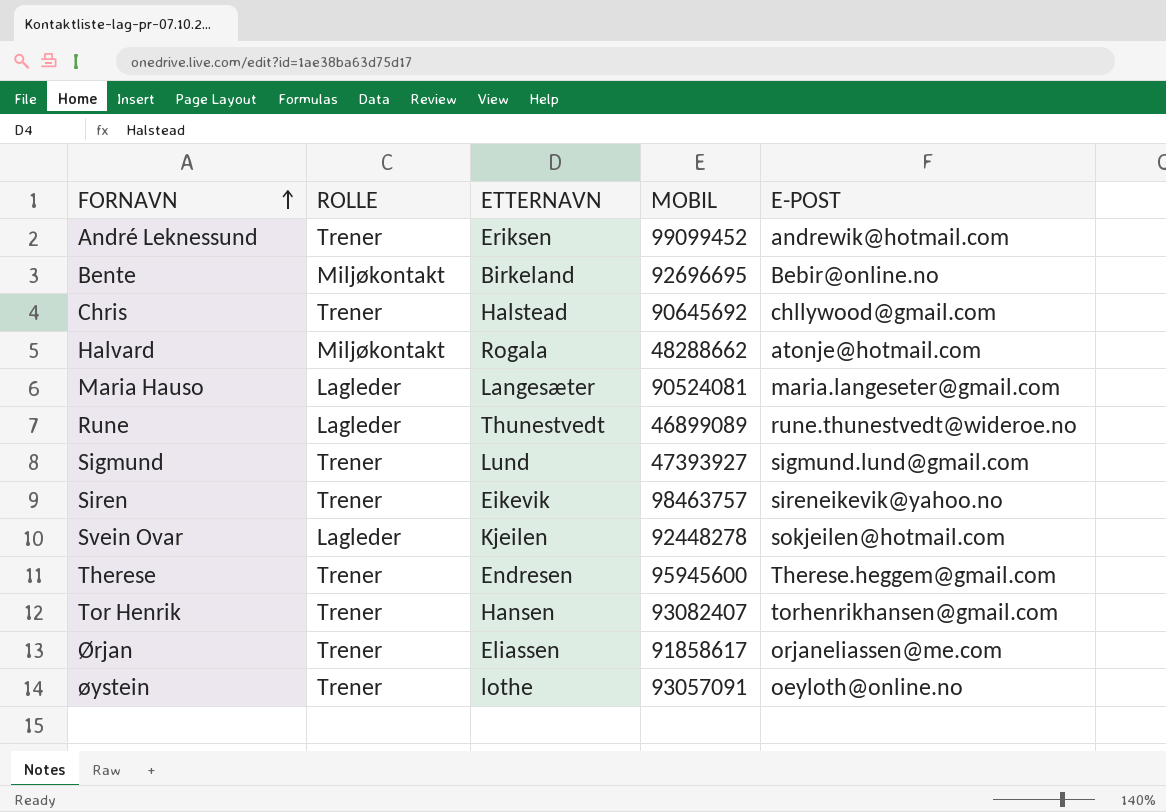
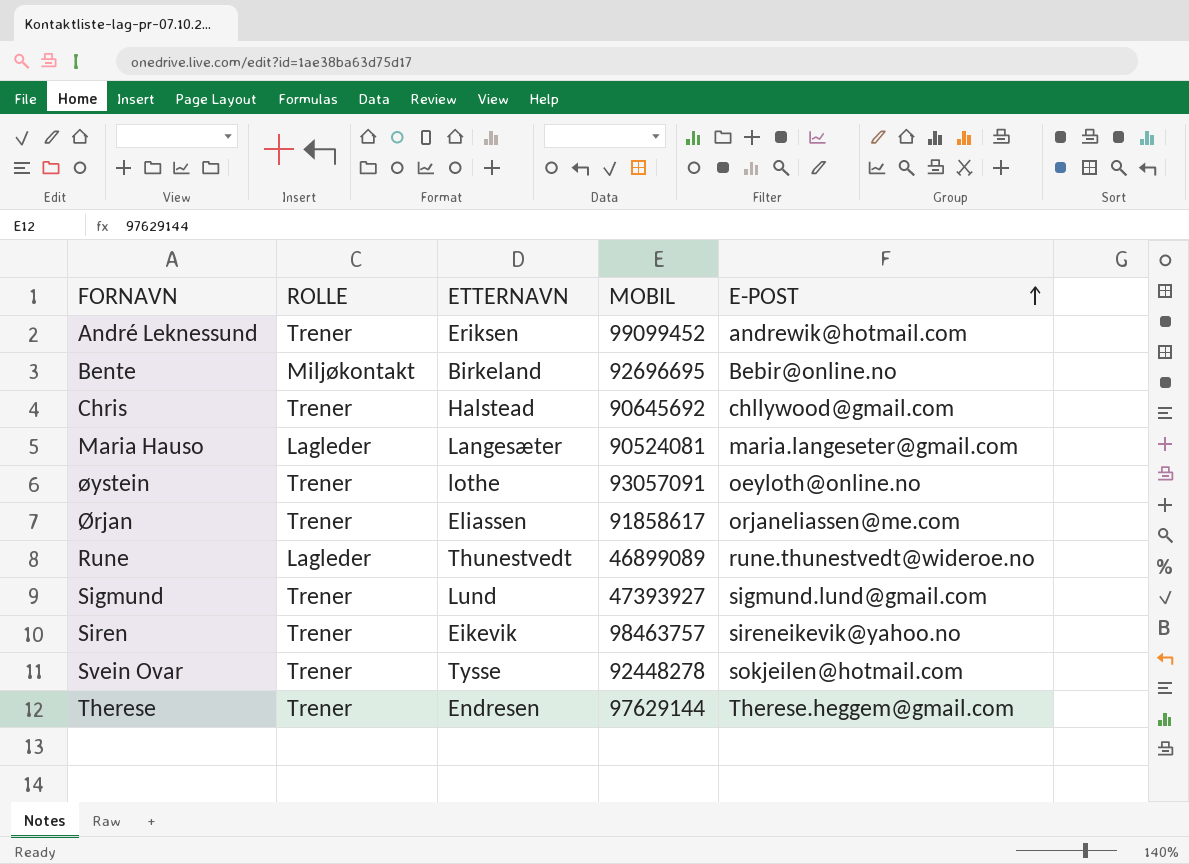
row order: FORNAVN ascending -> E-POST ascending
row Halvard: Miljøkontakt | Rogala | 48288662 | atonje@hotmail.com -> none
row Tor Henrik: Trener | Hansen | 93082407 | torhenrikhansen@gmail.com -> none
Svein Ovar | ROLLE: Lagleder -> Trener
Svein Ovar | ETTERNAVN: Kjeilen -> Tysse
Therese | MOBIL: 95945600 -> 97629144

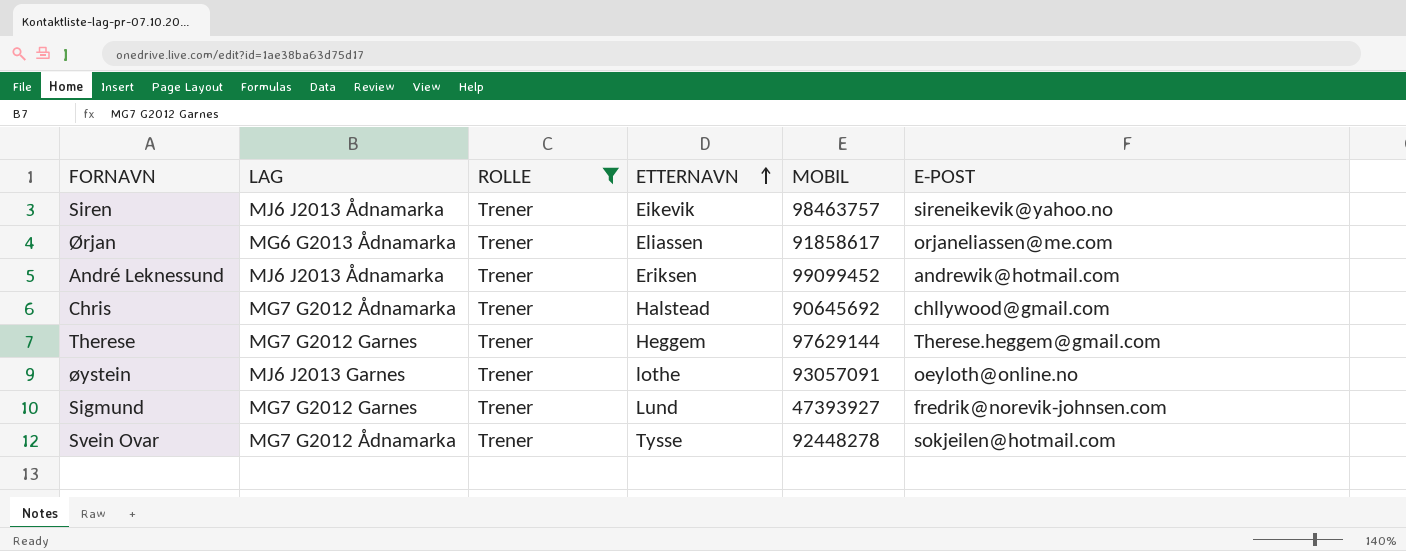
filter: none -> ROLLE = Trener
row order: E-POST ascending -> ETTERNAVN ascending
column LAG | position: none -> 2
Therese | ETTERNAVN: Endresen -> Heggem
Sigmund | E-POST: sigmund.lund@gmail.com -> fredrik@norevik-johnsen.com

